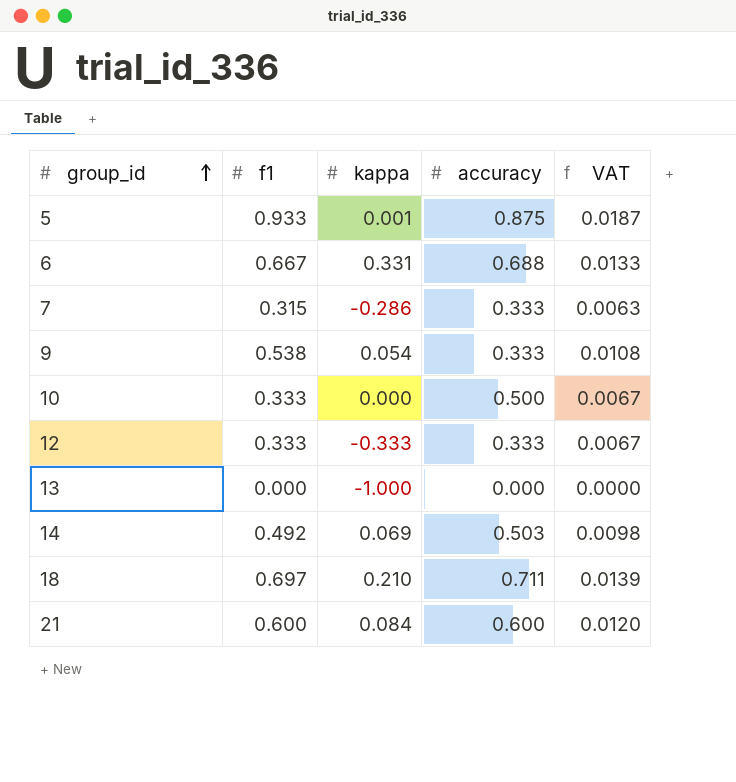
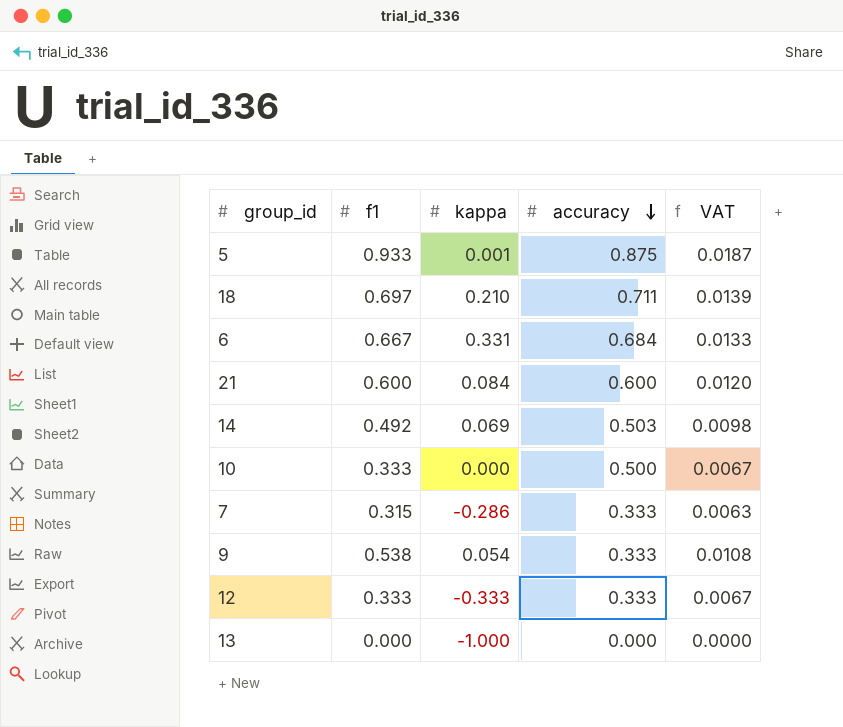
row order: group_id ascending -> accuracy descending
6 | accuracy: 0.688 -> 0.684

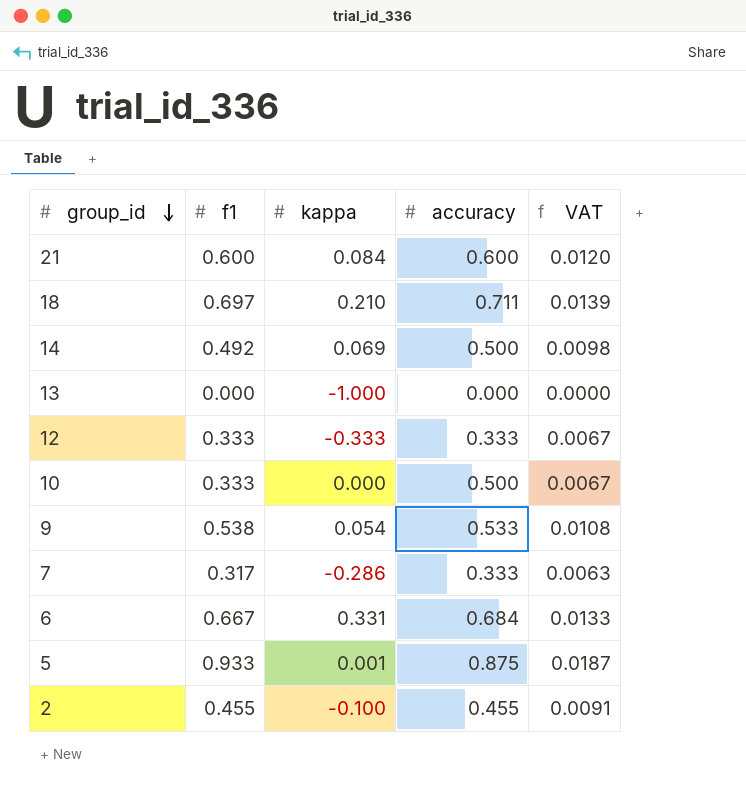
row order: accuracy descending -> group_id descending
14 | accuracy: 0.503 -> 0.500
9 | accuracy: 0.333 -> 0.533
7 | f1: 0.315 -> 0.317
row 2: none -> 0.455 | -0.100 | 0.455 | 0.0091

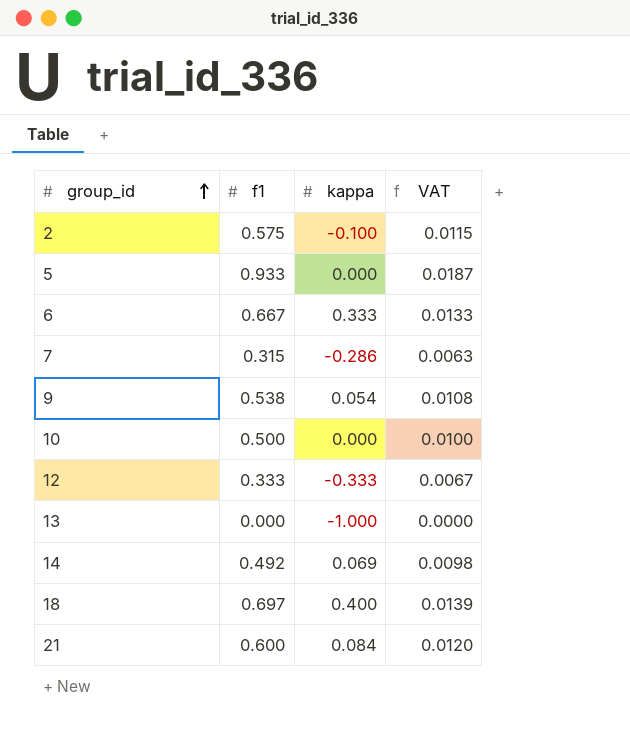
row order: group_id descending -> group_id ascending
column accuracy | position: 4 -> none
2 | f1: 0.455 -> 0.575
2 | VAT: 0.0091 -> 0.0115
5 | kappa: 0.001 -> 0.000
6 | kappa: 0.331 -> 0.333
7 | f1: 0.317 -> 0.315
10 | f1: 0.333 -> 0.500
10 | VAT: 0.0067 -> 0.0100
18 | kappa: 0.210 -> 0.400

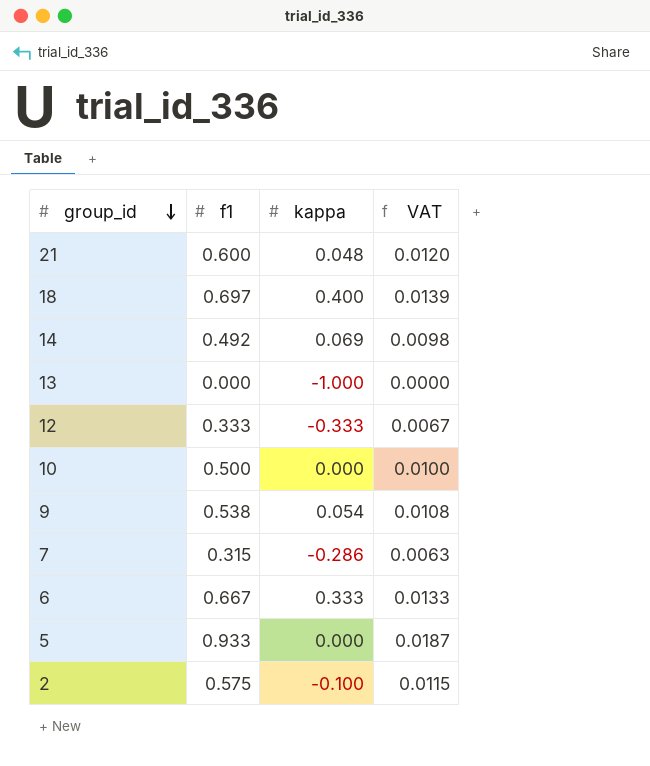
row order: group_id ascending -> group_id descending
21 | kappa: 0.084 -> 0.048

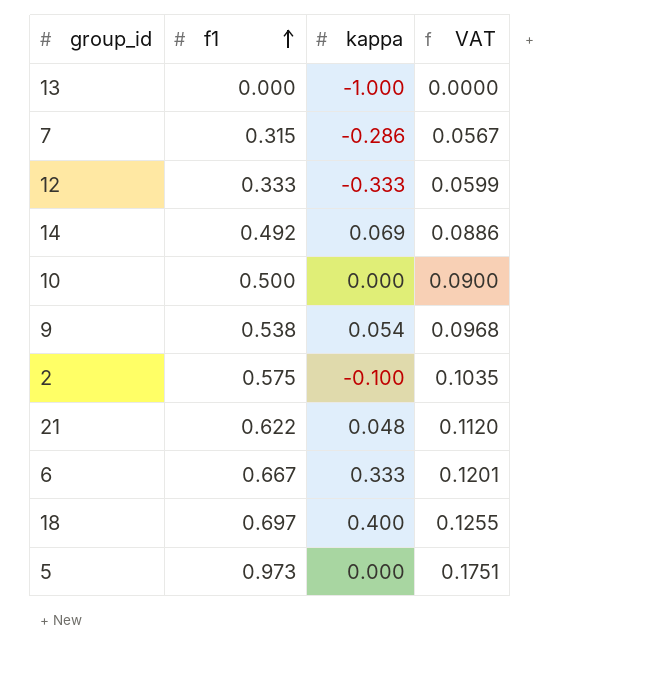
row order: group_id descending -> f1 ascending
column VAT | formula: [f1] * 0.02 -> [f1] * 0.18
21 | f1: 0.600 -> 0.622
5 | f1: 0.933 -> 0.973

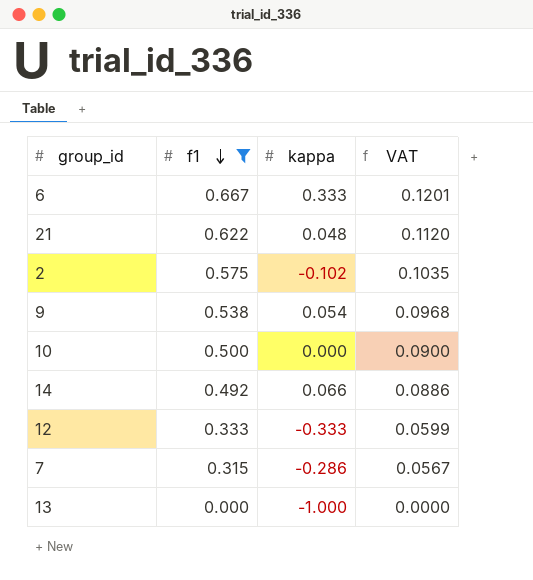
filter: none -> f1 <= 0.667
row order: f1 ascending -> f1 descending
2 | kappa: -0.100 -> -0.102
14 | kappa: 0.069 -> 0.066

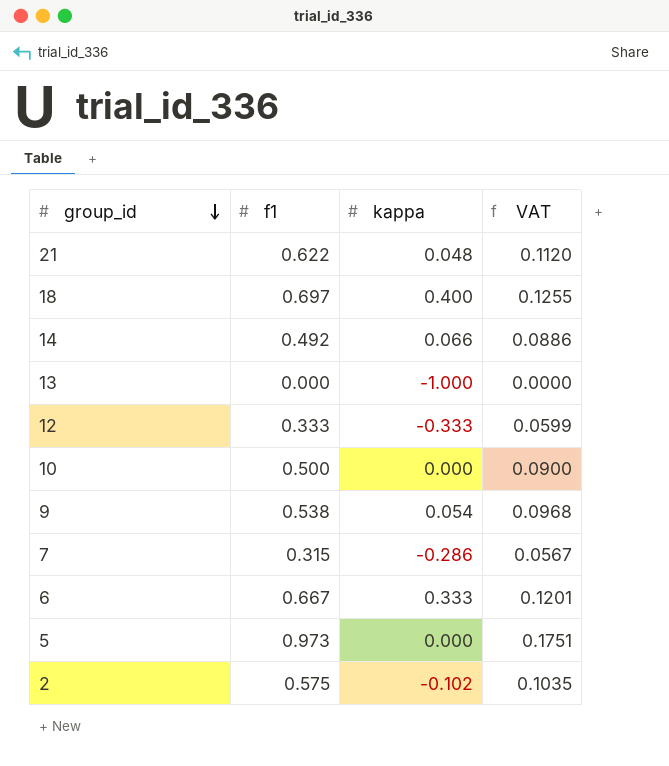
filter: f1 <= 0.667 -> none
row order: f1 descending -> group_id descending

